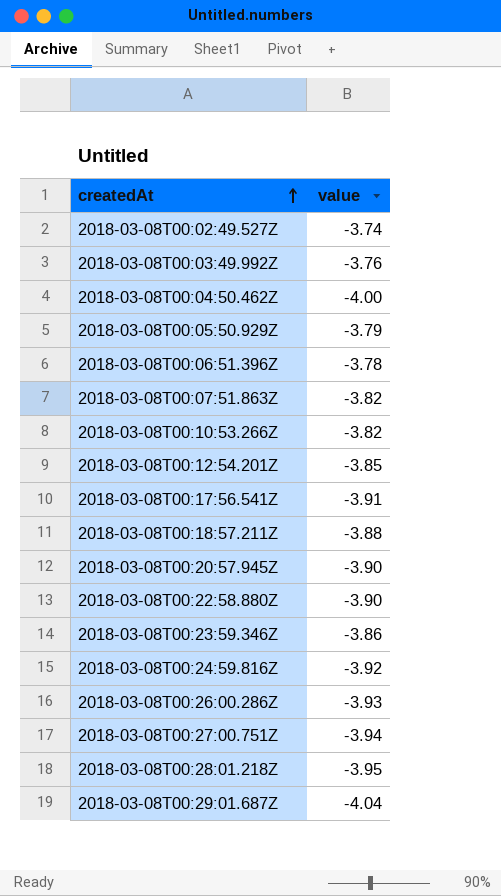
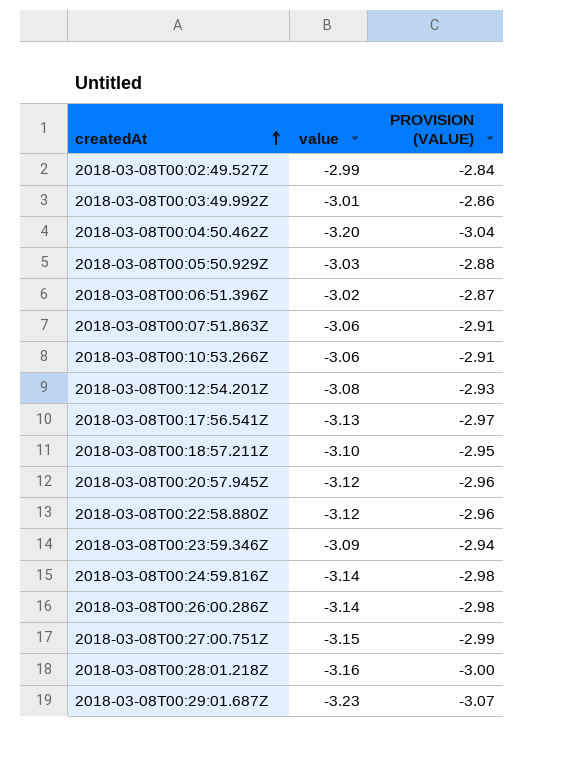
column PROVISION (VALUE) | formula: none -> [value] * 0.95
2018-03-08T00:02:49.527Z | value: -3.74 -> -2.99
2018-03-08T00:03:49.992Z | value: -3.76 -> -3.01
2018-03-08T00:04:50.462Z | value: -4.00 -> -3.20
2018-03-08T00:05:50.929Z | value: -3.79 -> -3.03
2018-03-08T00:06:51.396Z | value: -3.78 -> -3.02
2018-03-08T00:07:51.863Z | value: -3.82 -> -3.06
2018-03-08T00:10:53.266Z | value: -3.82 -> -3.06
2018-03-08T00:12:54.201Z | value: -3.85 -> -3.08
2018-03-08T00:17:56.541Z | value: -3.91 -> -3.13
2018-03-08T00:18:57.211Z | value: -3.88 -> -3.10
2018-03-08T00:20:57.945Z | value: -3.90 -> -3.12
2018-03-08T00:22:58.880Z | value: -3.90 -> -3.12
2018-03-08T00:23:59.346Z | value: -3.86 -> -3.09
2018-03-08T00:24:59.816Z | value: -3.92 -> -3.14
2018-03-08T00:26:00.286Z | value: -3.93 -> -3.14
2018-03-08T00:27:00.751Z | value: -3.94 -> -3.15
2018-03-08T00:28:01.218Z | value: -3.95 -> -3.16
2018-03-08T00:29:01.687Z | value: -4.04 -> -3.23

